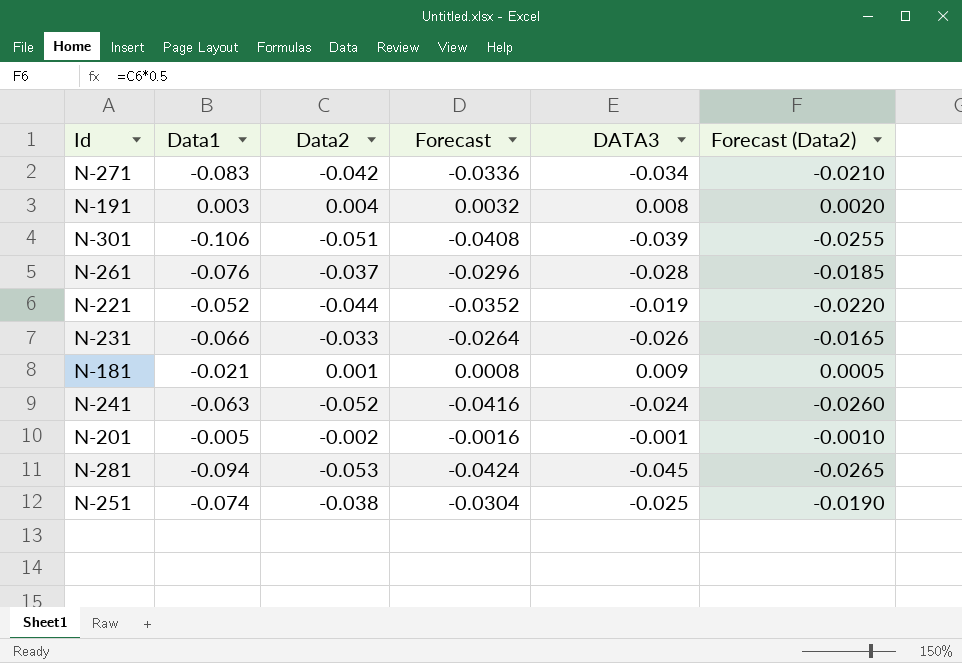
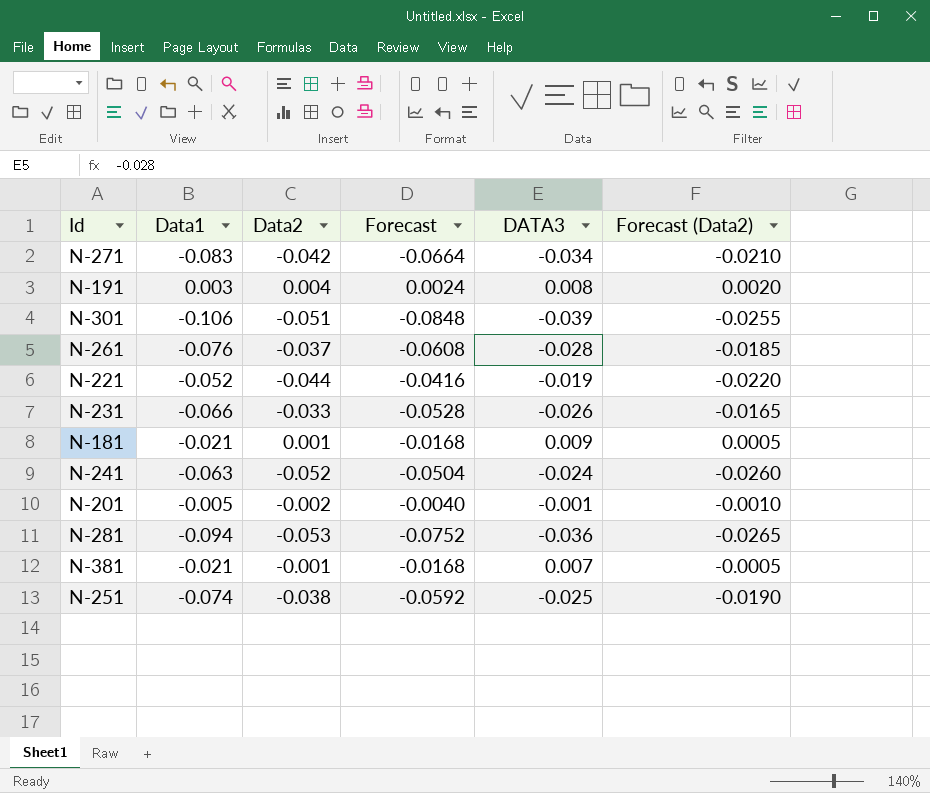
column Forecast | formula: [Data2] * 0.8 -> [Data1] * 0.8
N-281 | DATA3: -0.045 -> -0.036
row N-381: none -> -0.021 | -0.001 | -0.0168 | 0.007 | -0.0005

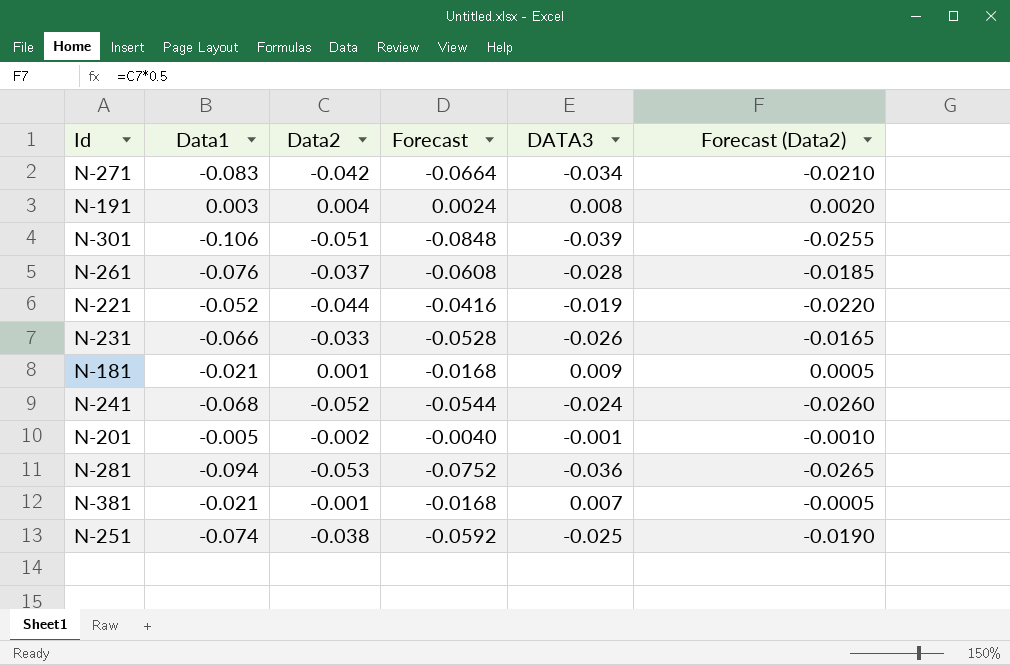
N-241 | Data1: -0.063 -> -0.068
N-241 | Forecast: -0.0504 -> -0.0544

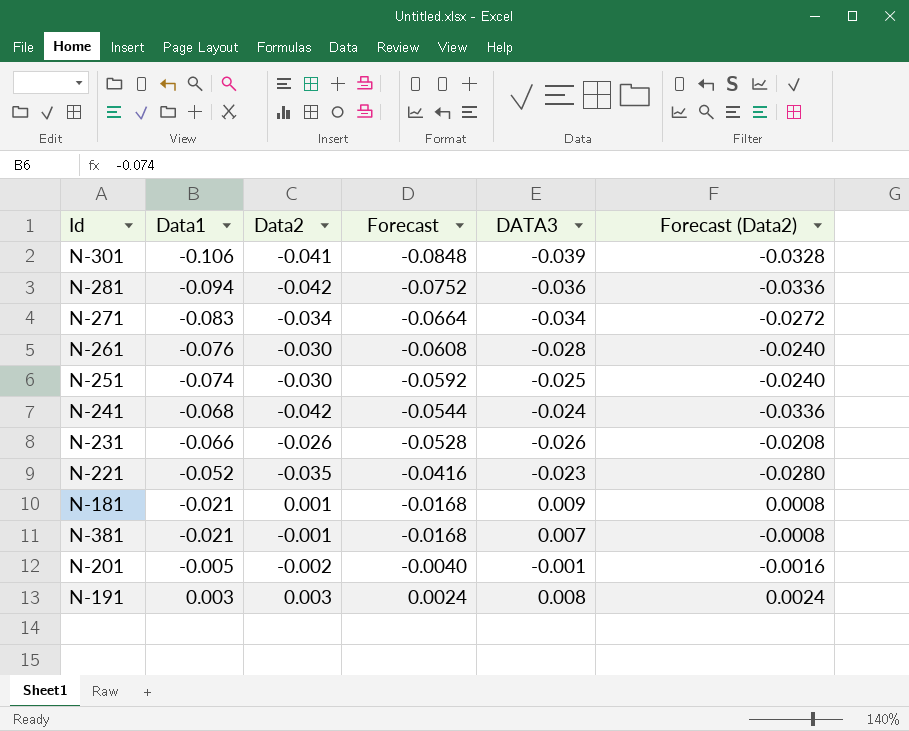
row order: none -> Data1 ascending
column Forecast (Data2) | formula: [Data2] * 0.5 -> [Data2] * 0.8
N-301 | Data2: -0.051 -> -0.041
N-281 | Data2: -0.053 -> -0.042
N-271 | Data2: -0.042 -> -0.034
N-261 | Data2: -0.037 -> -0.030
N-251 | Data2: -0.038 -> -0.030
N-241 | Data2: -0.052 -> -0.042
N-231 | Data2: -0.033 -> -0.026
N-221 | Data2: -0.044 -> -0.035
N-221 | DATA3: -0.019 -> -0.023
N-191 | Data2: 0.004 -> 0.003

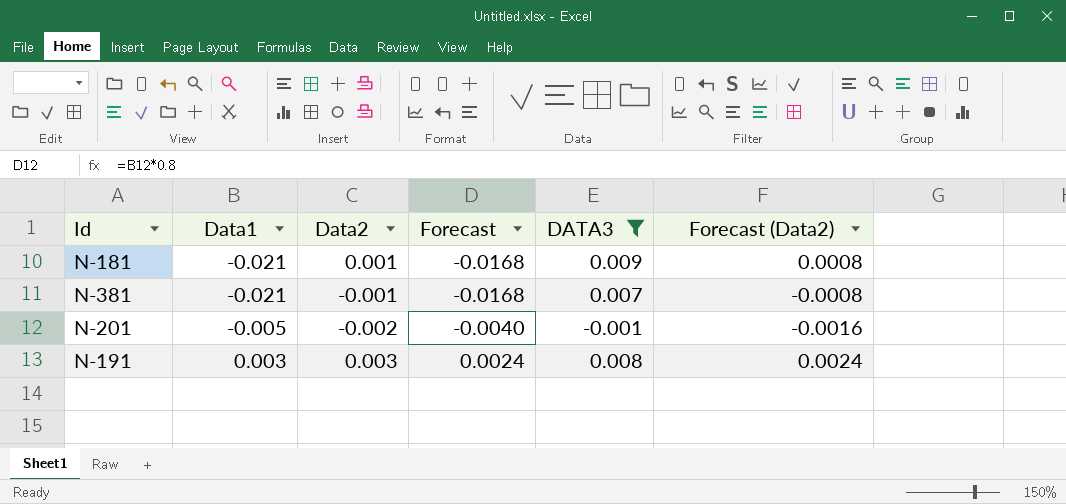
filter: none -> DATA3 >= -0.001

